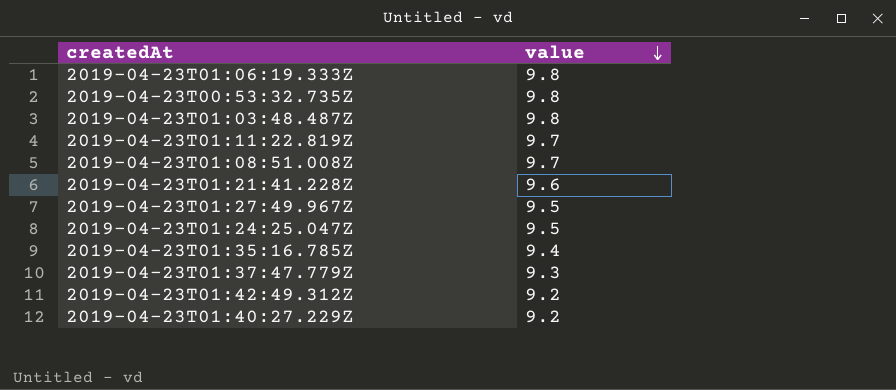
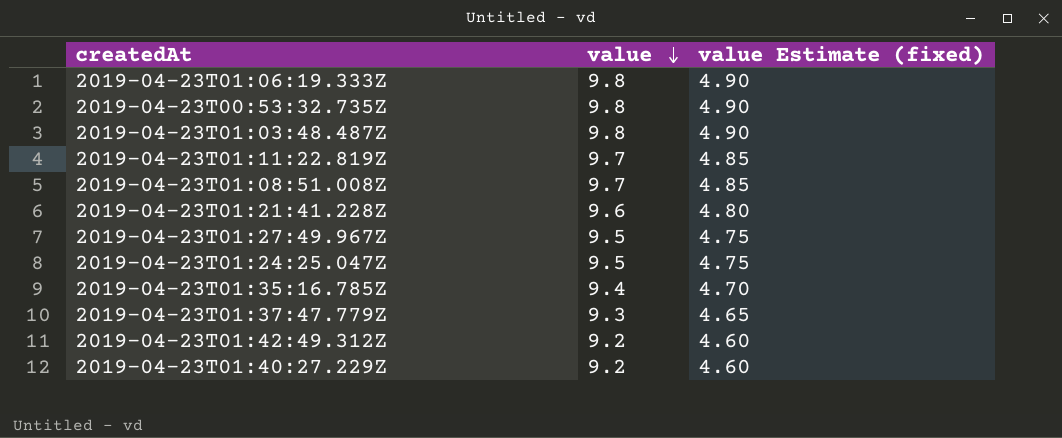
column value Estimate (fixed) | formula: none -> [value] * 0.5

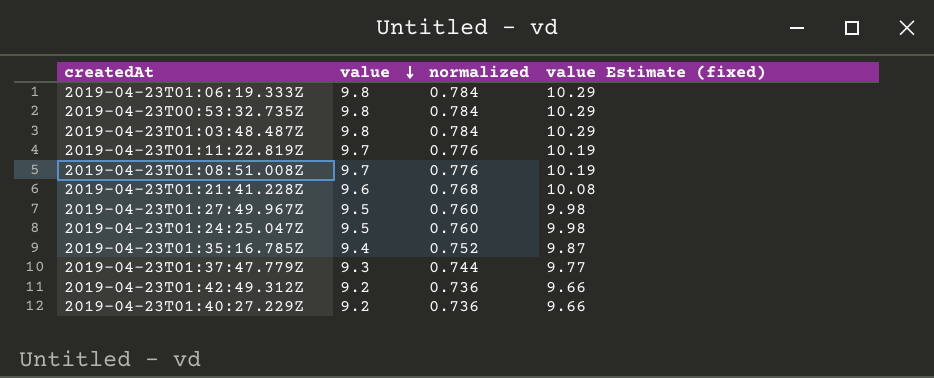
column normalized | formula: none -> [value] * 0.08
column value Estimate (fixed) | formula: [value] * 0.5 -> [value] * 1.05

